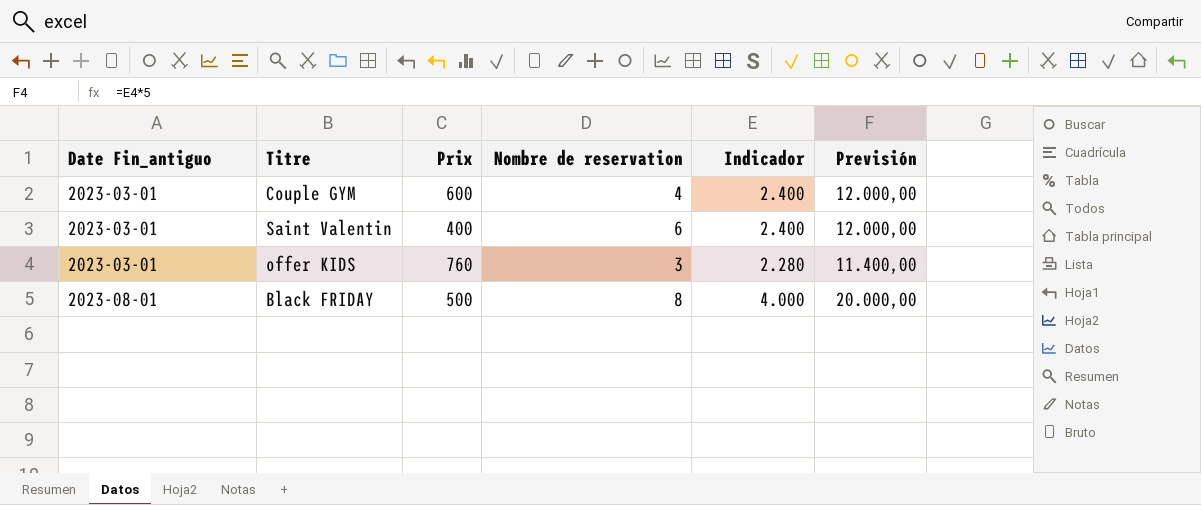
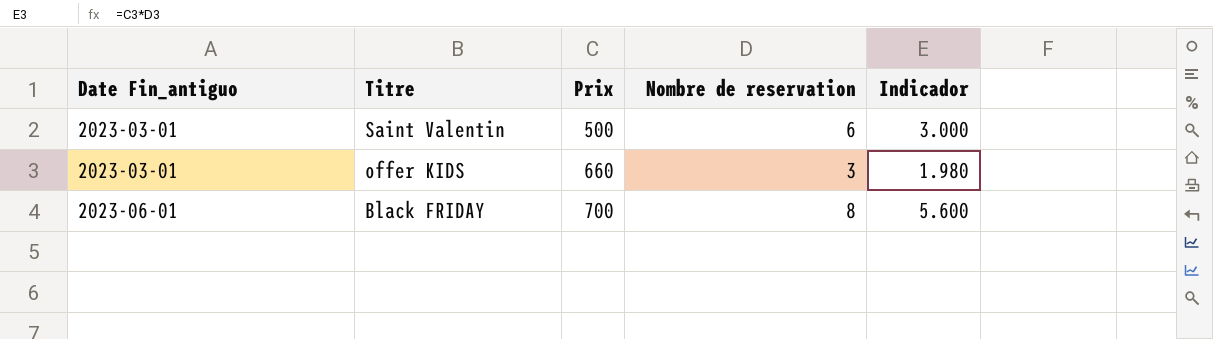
column Previsión | formula: [Indicador] * 5 -> none
row Couple GYM: 2023-03-01 | 600 | 4 | 2.400 | 12.000,00 -> none
Saint Valentin | Prix: 400 -> 500
Saint Valentin | Indicador: 2.400 -> 3.000
offer KIDS | Prix: 760 -> 660
offer KIDS | Indicador: 2.280 -> 1.980
Black FRIDAY | Date Fin_antiguo: 2023-08-01 -> 2023-06-01
Black FRIDAY | Prix: 500 -> 700
Black FRIDAY | Indicador: 4.000 -> 5.600

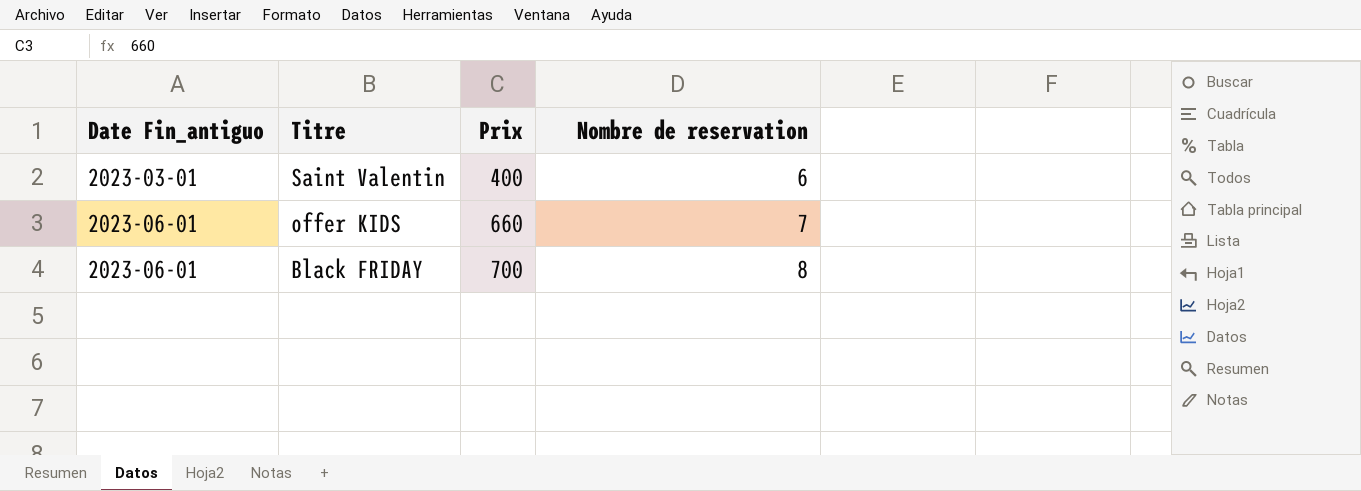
column Indicador | formula: [Prix] * [Nombre de reservation] -> none
Saint Valentin | Prix: 500 -> 400
offer KIDS | Date Fin_antiguo: 2023-03-01 -> 2023-06-01
offer KIDS | Nombre de reservation: 3 -> 7

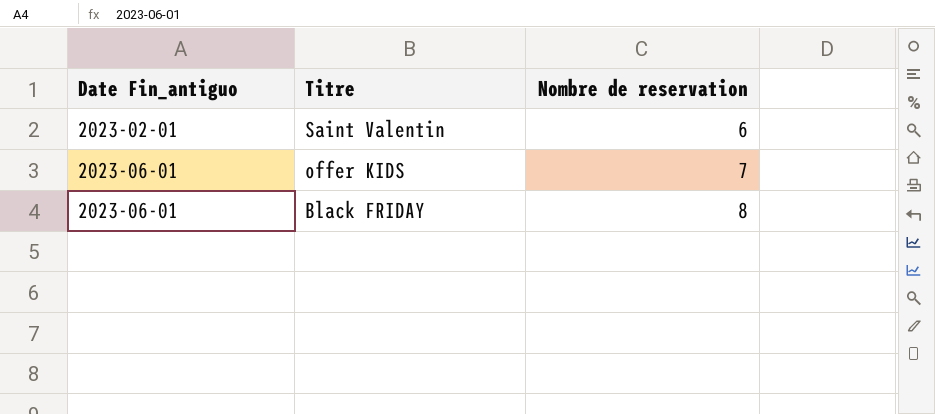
column Prix | position: 3 -> none
Saint Valentin | Date Fin_antiguo: 2023-03-01 -> 2023-02-01

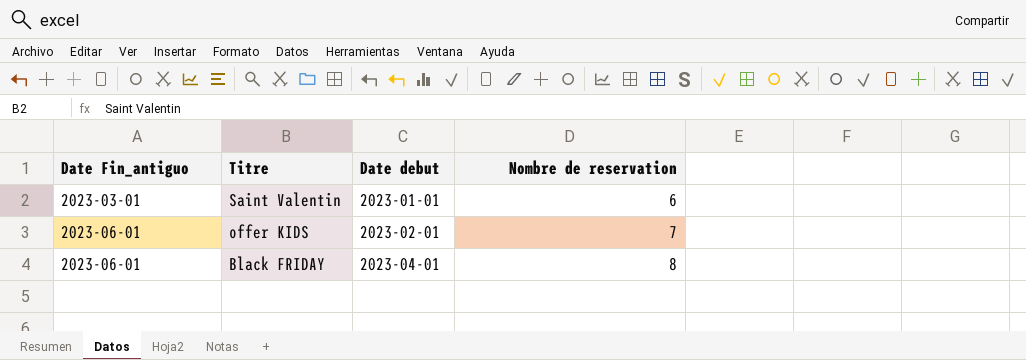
column Date debut | position: none -> 3
Saint Valentin | Date Fin_antiguo: 2023-02-01 -> 2023-03-01

